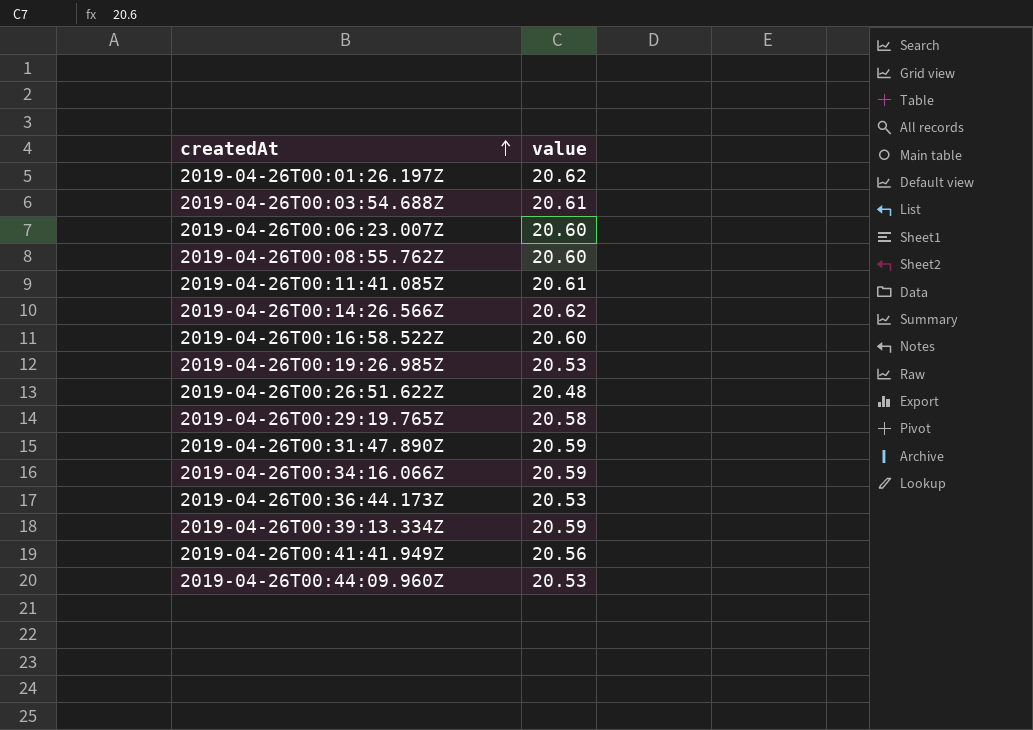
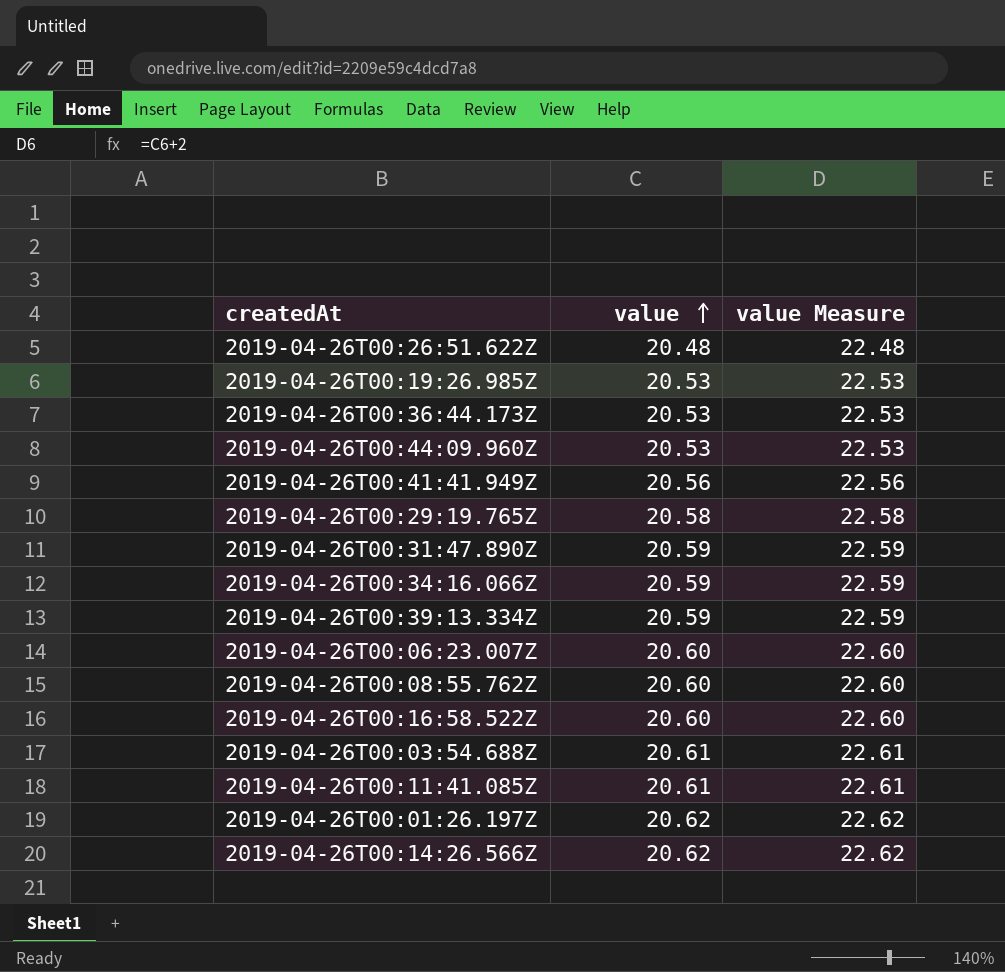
row order: createdAt ascending -> value ascending
column value Measure | formula: none -> [value] + 2

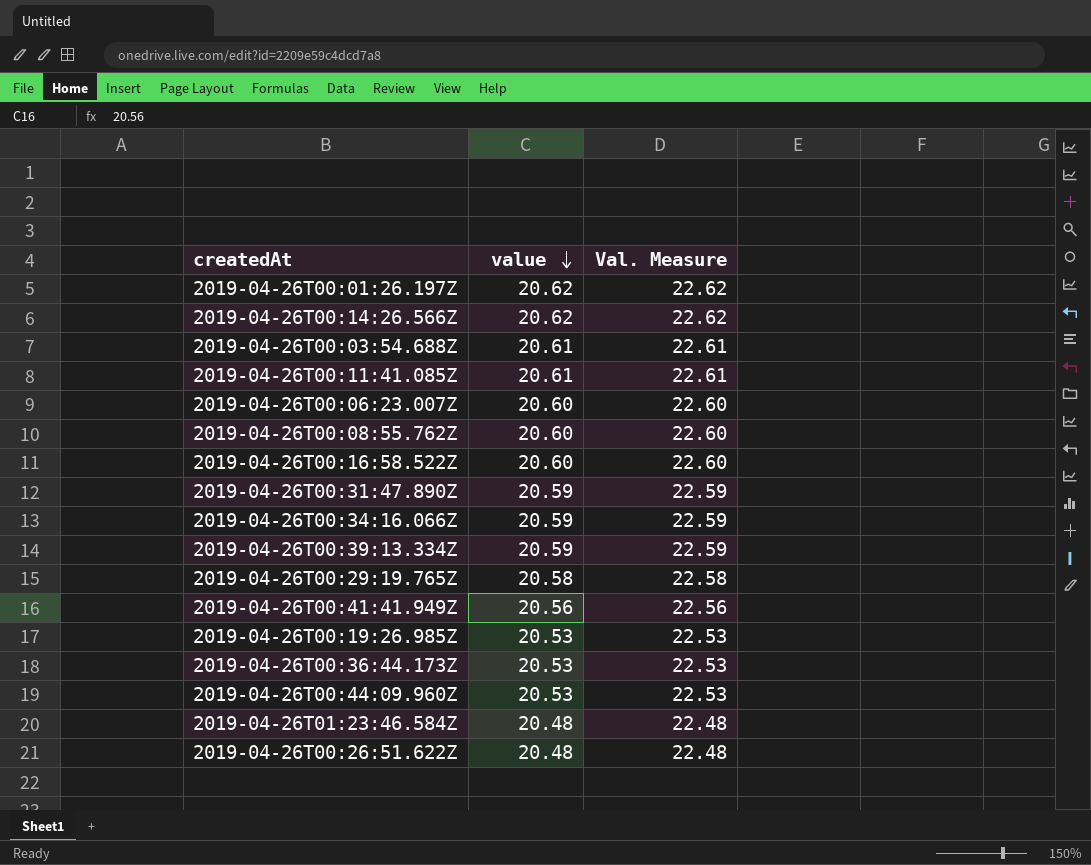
row order: value ascending -> value descending
column name: value Measure -> Val. Measure
row 2019-04-26T01:23:46.584Z: none -> 20.48 | 22.48

